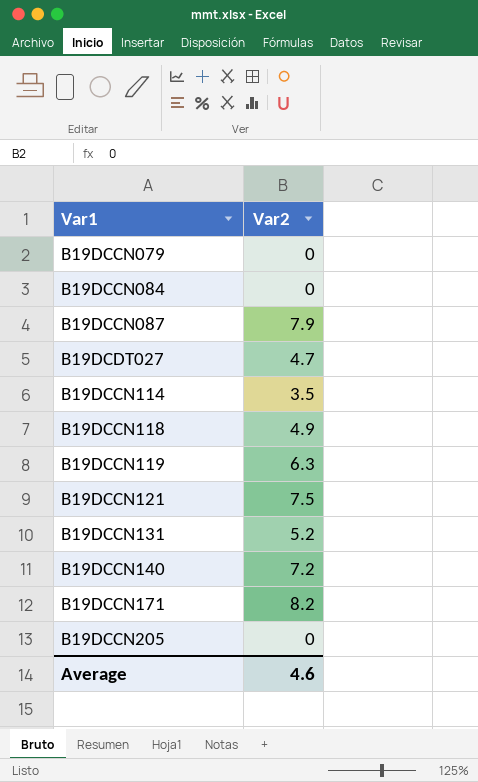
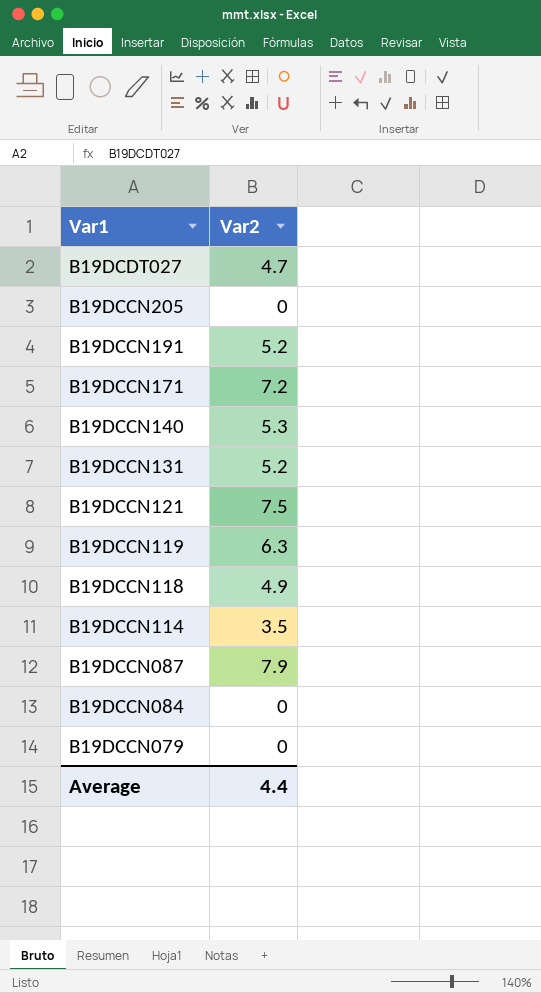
row order: none -> Var1 descending
row B19DCCN191: none -> 5.2
B19DCCN171 | Var2: 8.2 -> 7.2
B19DCCN140 | Var2: 7.2 -> 5.3
Average | Var2: 4.6 -> 4.4

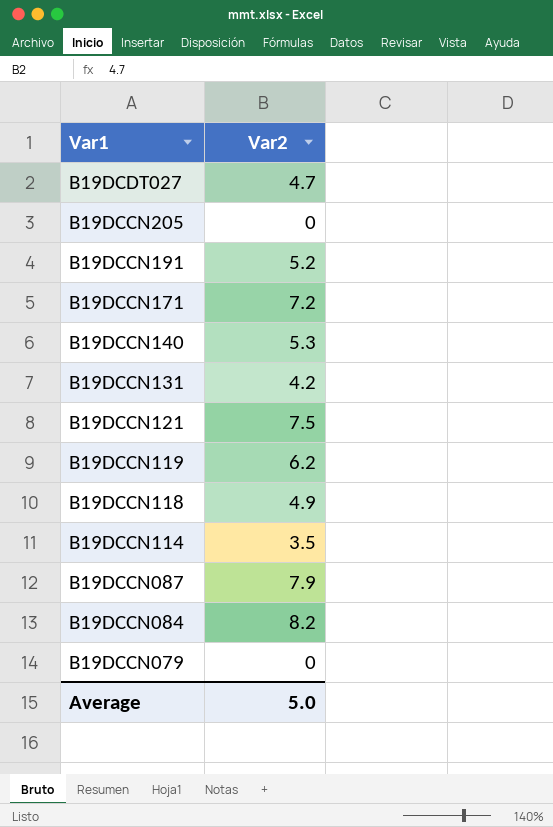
B19DCCN131 | Var2: 5.2 -> 4.2
B19DCCN119 | Var2: 6.3 -> 6.2
B19DCCN084 | Var2: 0 -> 8.2
Average | Var2: 4.4 -> 5.0

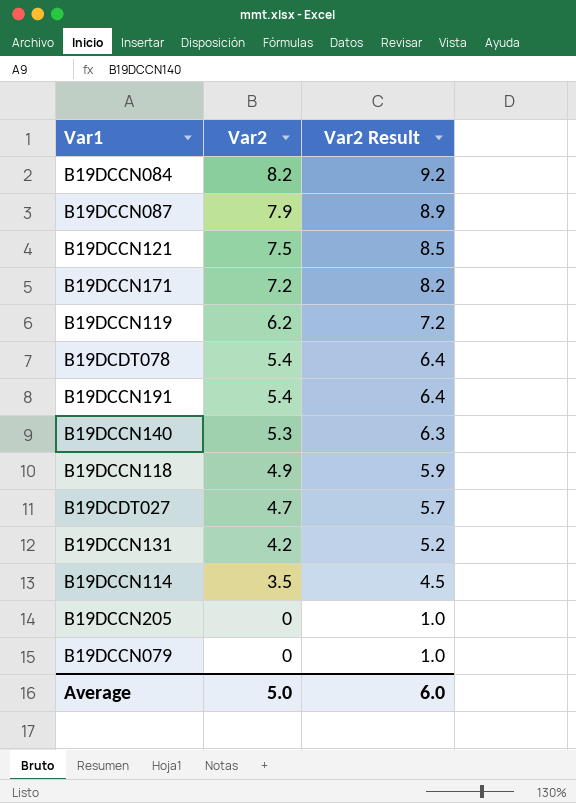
row order: Var1 descending -> Var2 descending
column Var2 Result | formula: none -> [Var2] + 1
row B19DCDT078: none -> 5.4 | 6.4
B19DCCN191 | Var2: 5.2 -> 5.4

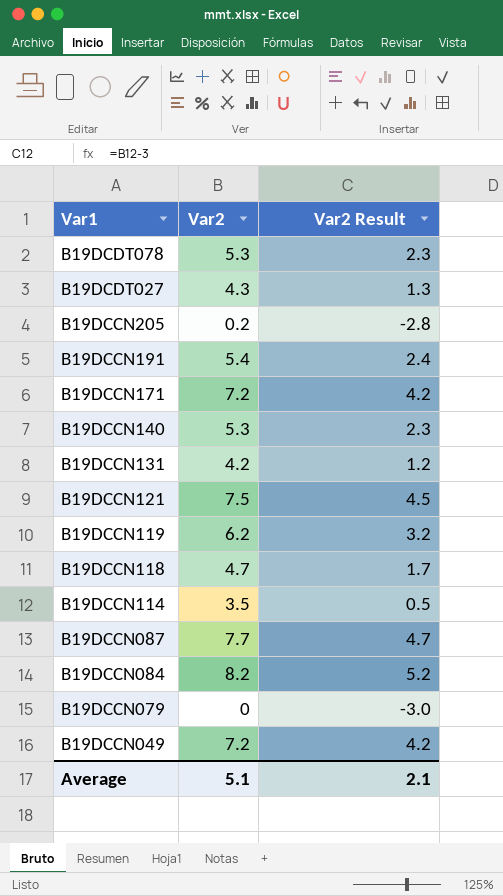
row order: Var2 descending -> Var1 descending
column Var2 Result | formula: [Var2] + 1 -> [Var2] - 3
B19DCDT078 | Var2: 5.4 -> 5.3
B19DCDT027 | Var2: 4.7 -> 4.3
B19DCCN205 | Var2: 0 -> 0.2
B19DCCN118 | Var2: 4.9 -> 4.7
B19DCCN087 | Var2: 7.9 -> 7.7
row B19DCCN049: none -> 7.2 | 4.2
Average | Var2: 5.0 -> 5.1
Average | Var2 Result: 6.0 -> 2.1

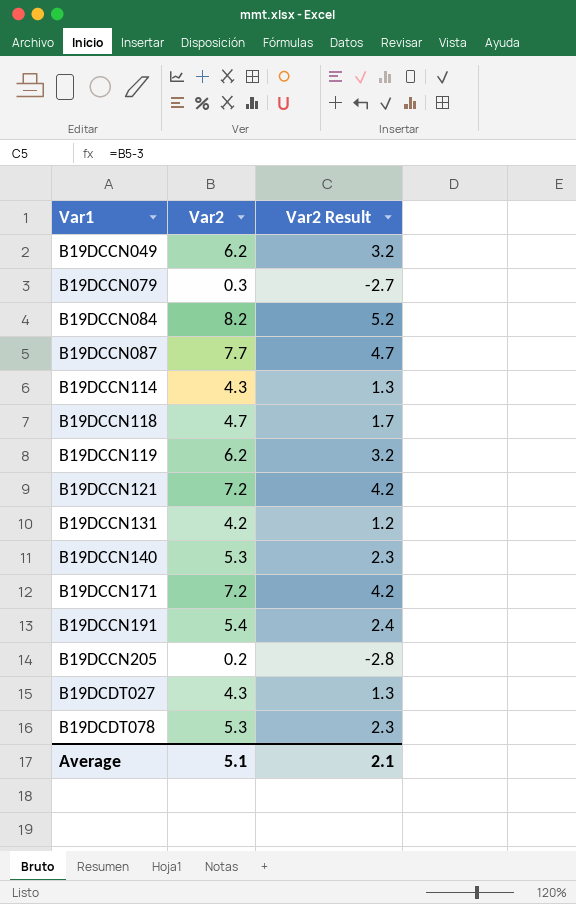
row order: Var1 descending -> Var1 ascending
B19DCCN049 | Var2: 7.2 -> 6.2
B19DCCN049 | Var2 Result: 4.2 -> 3.2
B19DCCN079 | Var2: 0 -> 0.3
B19DCCN079 | Var2 Result: -3.0 -> -2.7
B19DCCN114 | Var2: 3.5 -> 4.3
B19DCCN114 | Var2 Result: 0.5 -> 1.3
B19DCCN121 | Var2: 7.5 -> 7.2
B19DCCN121 | Var2 Result: 4.5 -> 4.2

